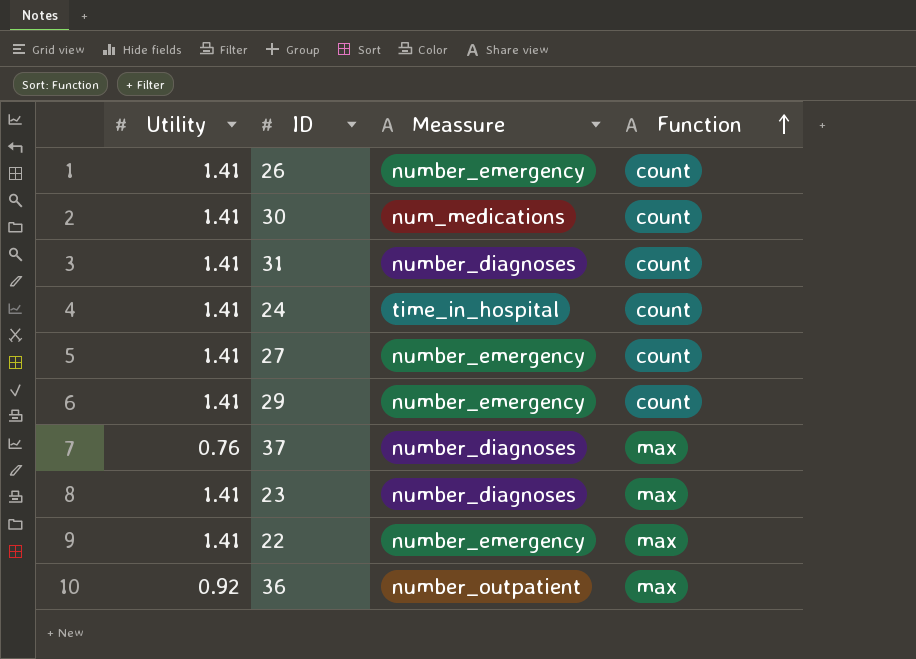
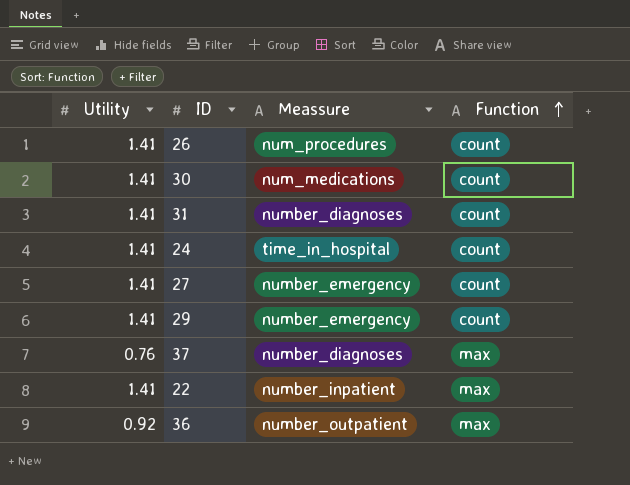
row 23: 1.41 | number_diagnoses | max -> none
26 | Meassure: number_emergency -> num_procedures
22 | Meassure: number_emergency -> number_inpatient

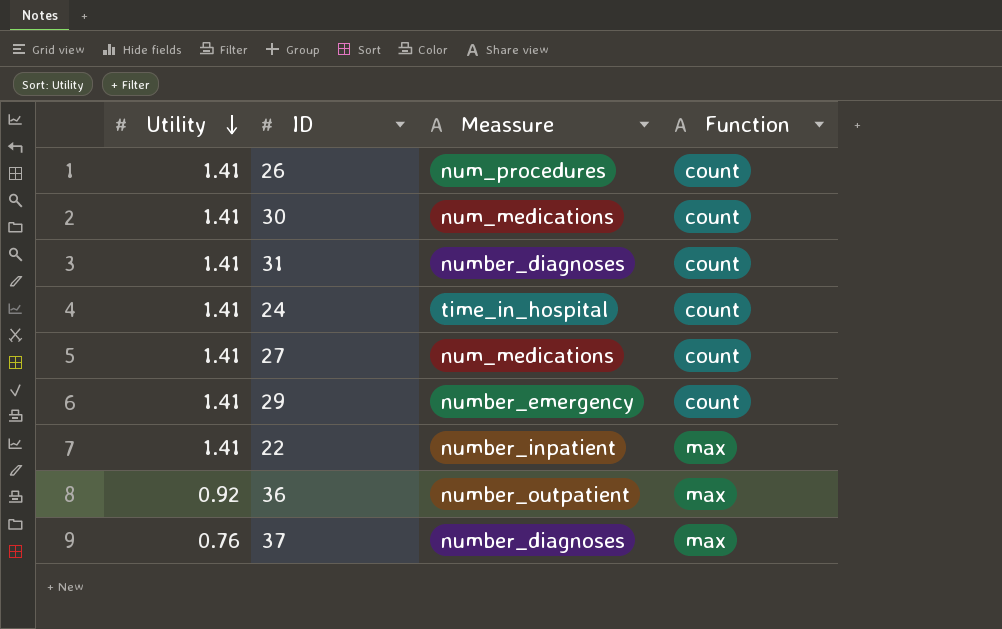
row order: Function ascending -> Utility descending
27 | Meassure: number_emergency -> num_medications

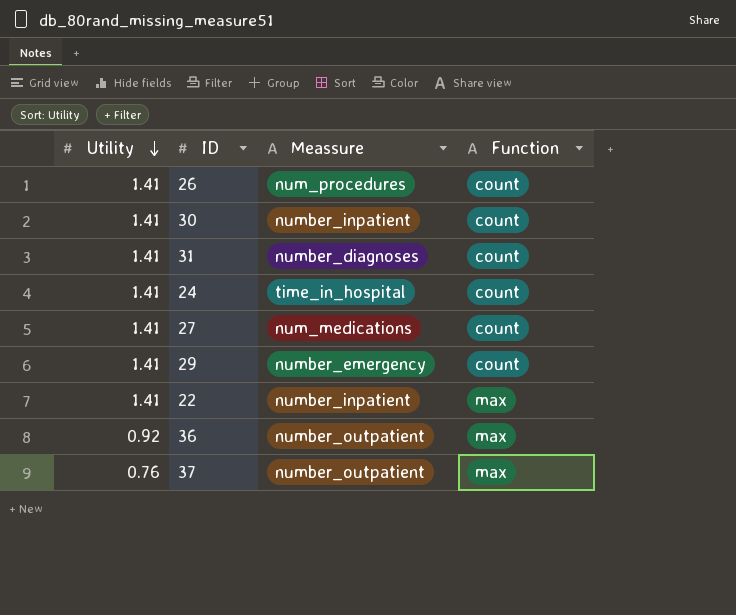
30 | Meassure: num_medications -> number_inpatient
37 | Meassure: number_diagnoses -> number_outpatient

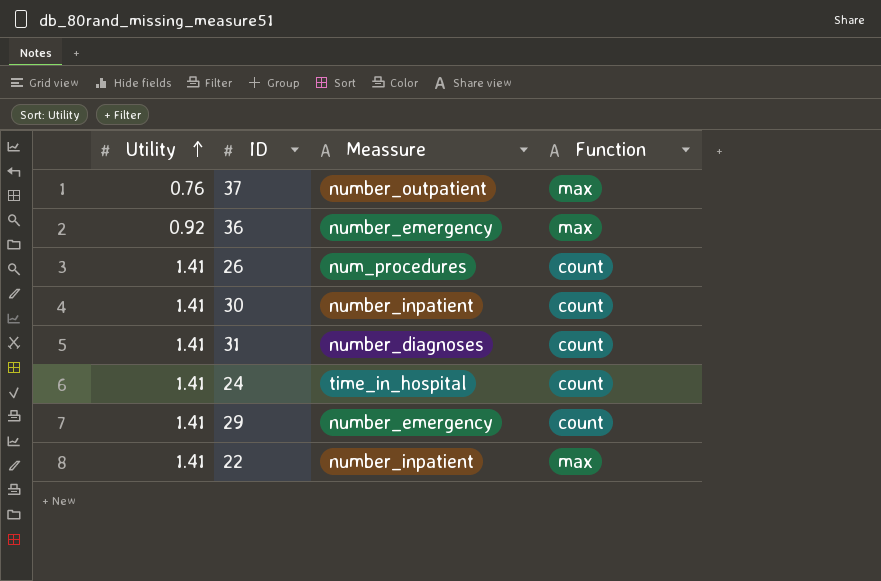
row order: Utility descending -> Utility ascending
row 27: 1.41 | num_medications | count -> none
36 | Meassure: number_outpatient -> number_emergency

